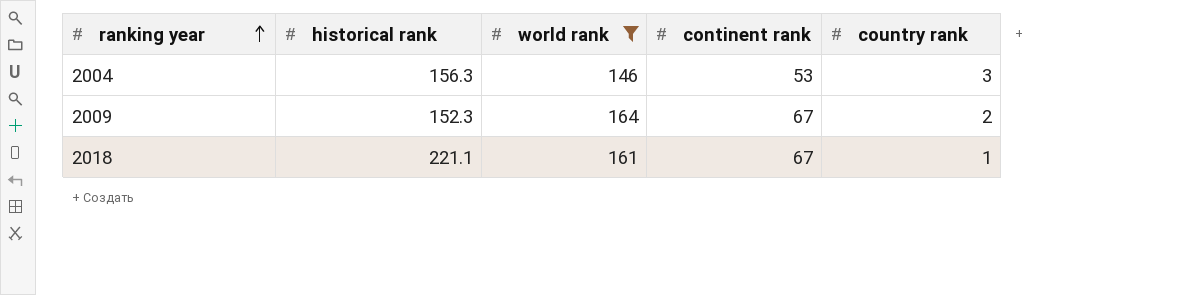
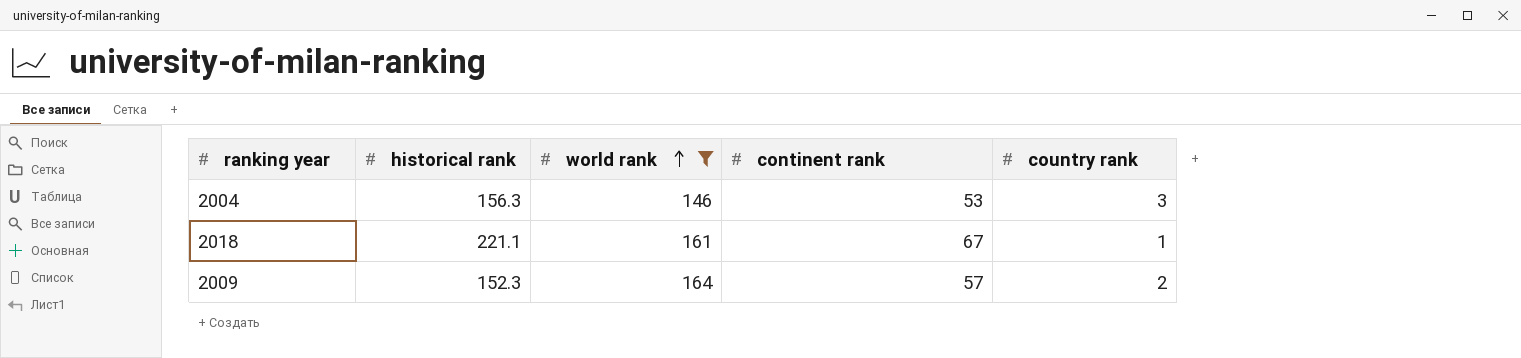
row order: ranking year ascending -> world rank ascending
2009 | continent rank: 67 -> 57

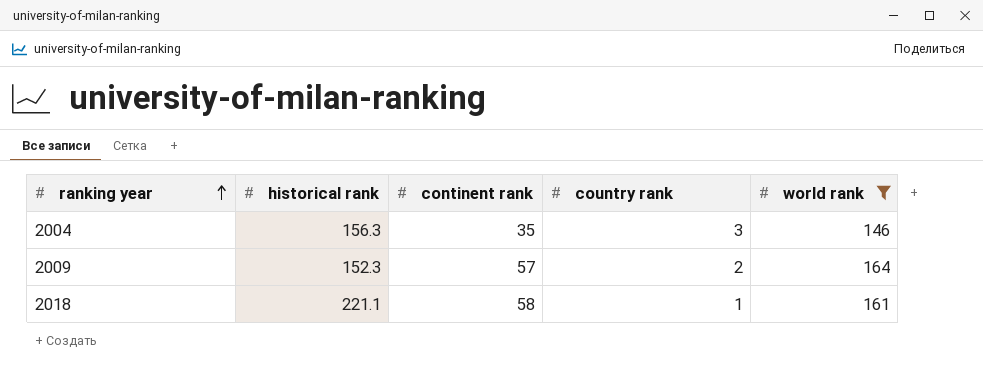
row order: world rank ascending -> ranking year ascending
column world rank | position: 3 -> 5
2004 | continent rank: 53 -> 35
2018 | continent rank: 67 -> 58

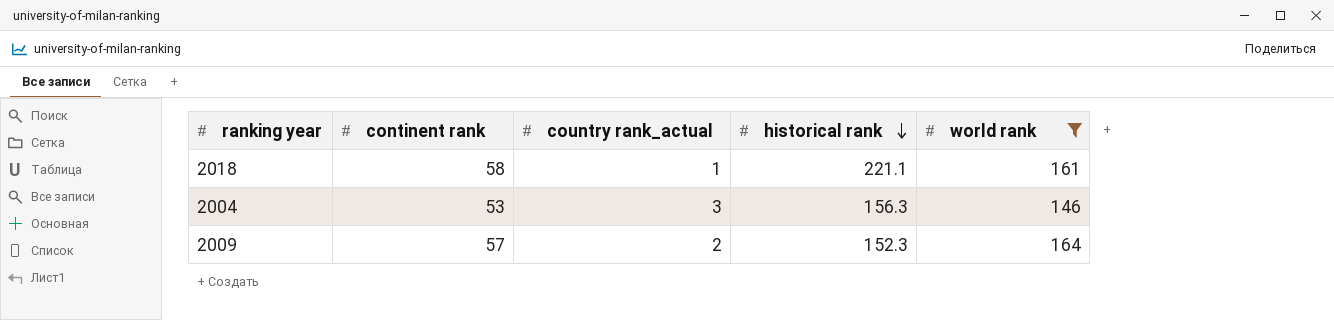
row order: ranking year ascending -> historical rank descending
column name: country rank -> country rank_actual
column historical rank | position: 2 -> 4
2004 | continent rank: 35 -> 53

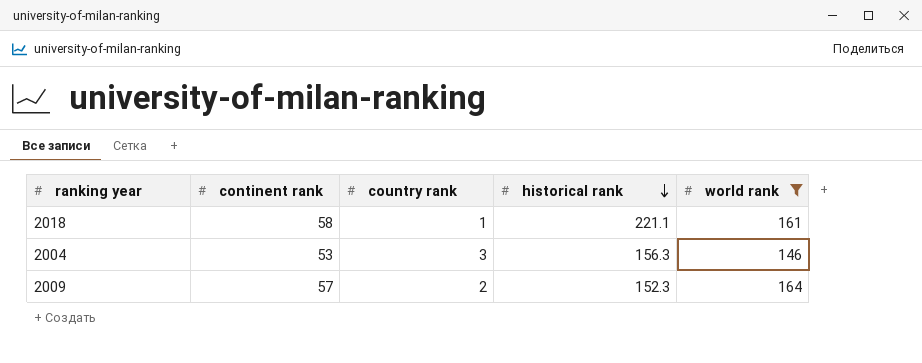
column name: country rank_actual -> country rank

